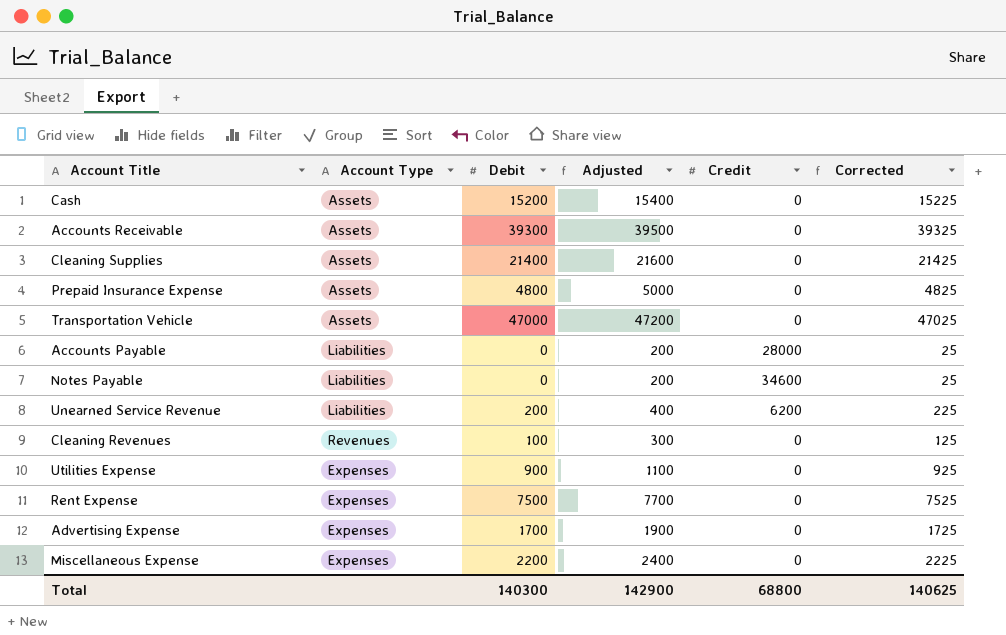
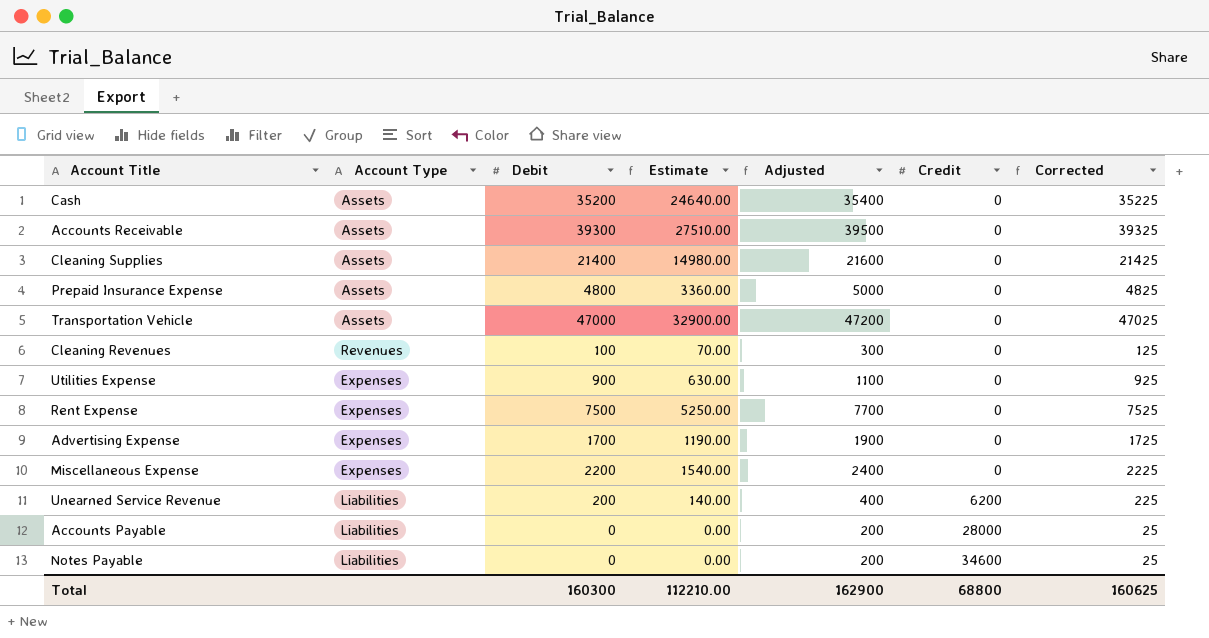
row order: none -> Credit ascending
column Estimate | formula: none -> [Debit] * 0.7
Cash | Debit: 15200 -> 35200
Cash | Adjusted: 15400 -> 35400
Cash | Corrected: 15225 -> 35225
Total | Debit: 140300 -> 160300
Total | Adjusted: 142900 -> 162900
Total | Corrected: 140625 -> 160625

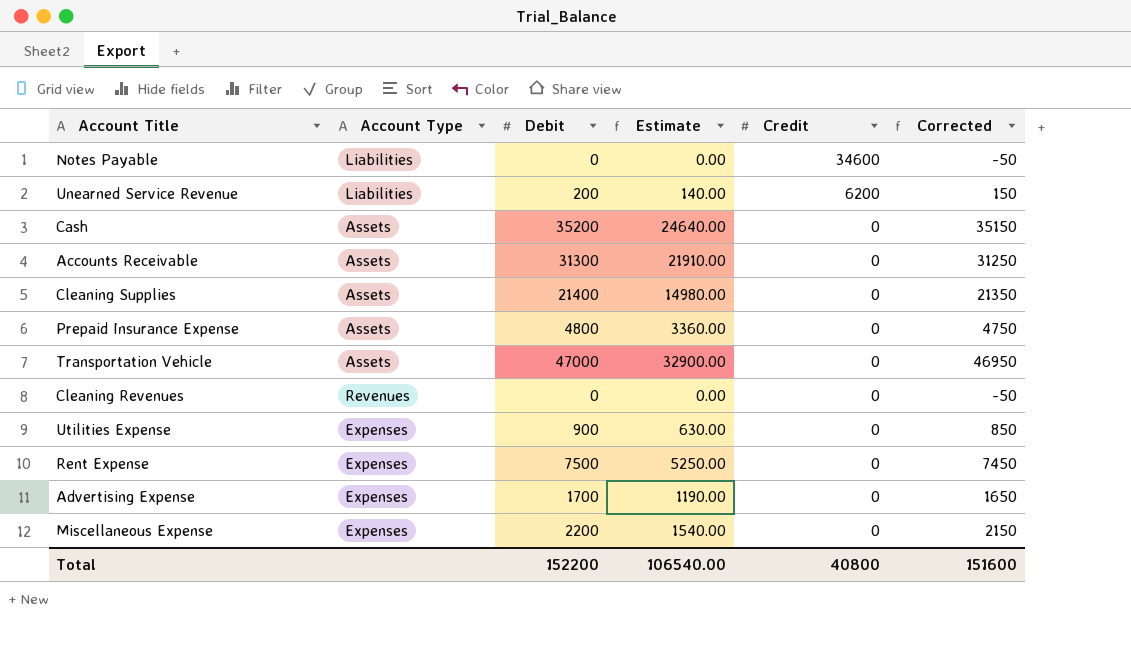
row order: Credit ascending -> Credit descending
column Adjusted | formula: [Debit] + 200 -> none
column Corrected | formula: [Debit] + 25 -> [Debit] - 50
row Accounts Payable: Liabilities | 0 | 0.00 | 200 | 28000 | 25 -> none
Accounts Receivable | Debit: 39300 -> 31300
Accounts Receivable | Estimate: 27510.00 -> 21910.00
Cleaning Revenues | Debit: 100 -> 0
Cleaning Revenues | Estimate: 70.00 -> 0.00
Total | Debit: 160300 -> 152200
Total | Estimate: 112210.00 -> 106540.00
Total | Credit: 68800 -> 40800
Total | Corrected: 160625 -> 151600

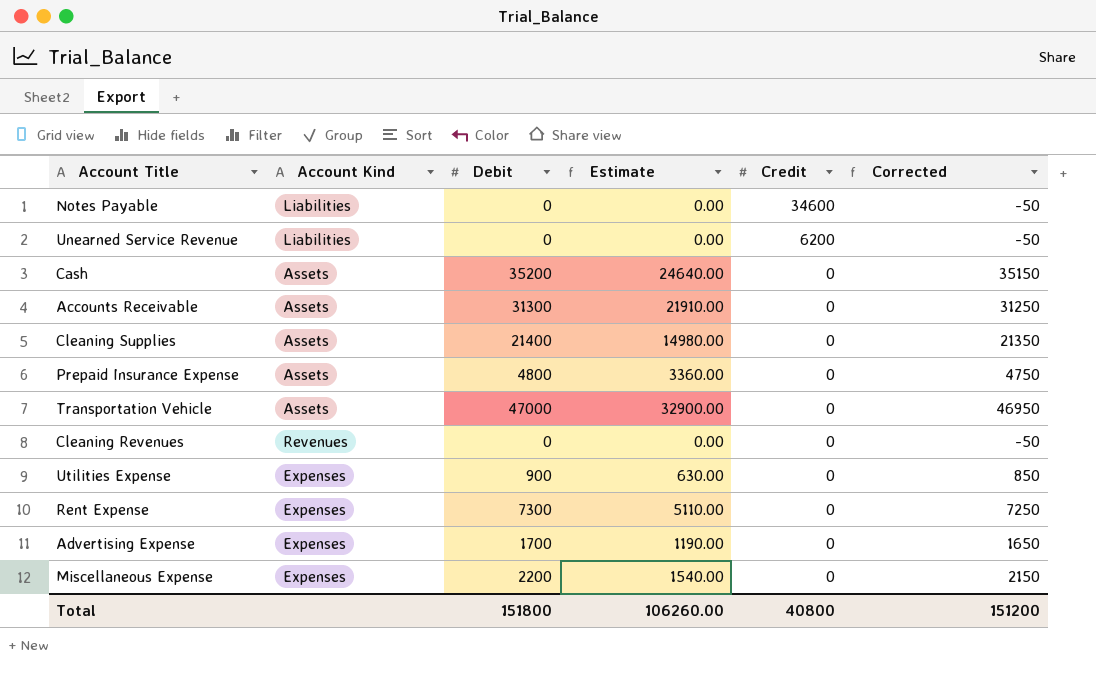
column name: Account Type -> Account Kind
Unearned Service Revenue | Debit: 200 -> 0
Unearned Service Revenue | Estimate: 140.00 -> 0.00
Unearned Service Revenue | Corrected: 150 -> -50
Rent Expense | Debit: 7500 -> 7300
Rent Expense | Estimate: 5250.00 -> 5110.00
Rent Expense | Corrected: 7450 -> 7250
Total | Debit: 152200 -> 151800
Total | Estimate: 106540.00 -> 106260.00
Total | Corrected: 151600 -> 151200

